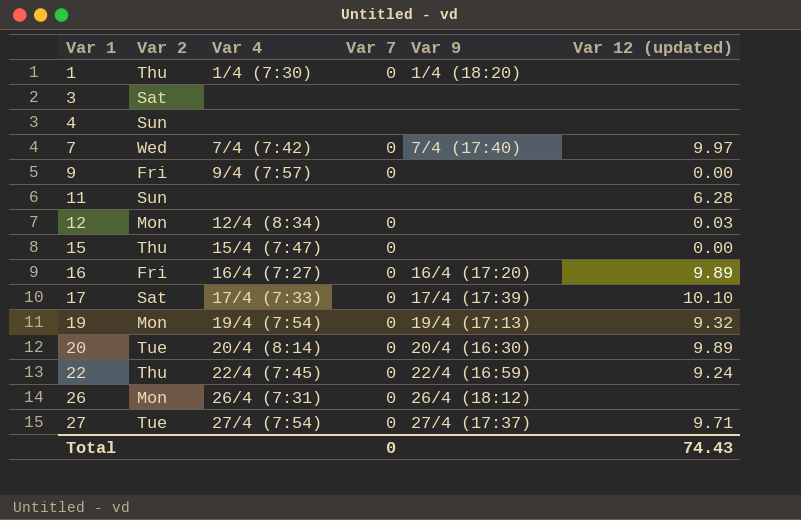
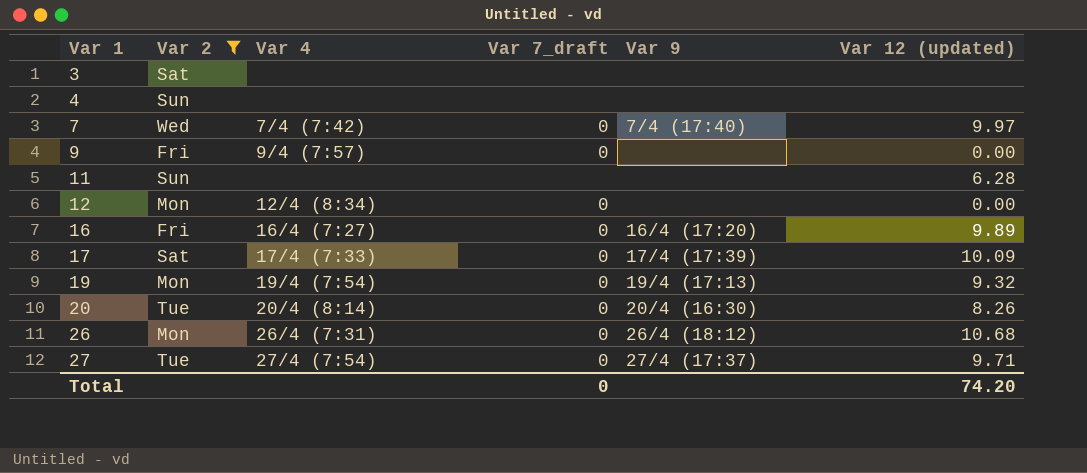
filter: none -> Var 2 != Thu
column name: Var 7 -> Var 7_draft
12 | Var 12 (updated): 0.03 -> 0.00
17 | Var 12 (updated): 10.10 -> 10.09
20 | Var 12 (updated): 9.89 -> 8.26
26 | Var 12 (updated): none -> 10.68
Total | Var 12 (updated): 74.43 -> 74.20

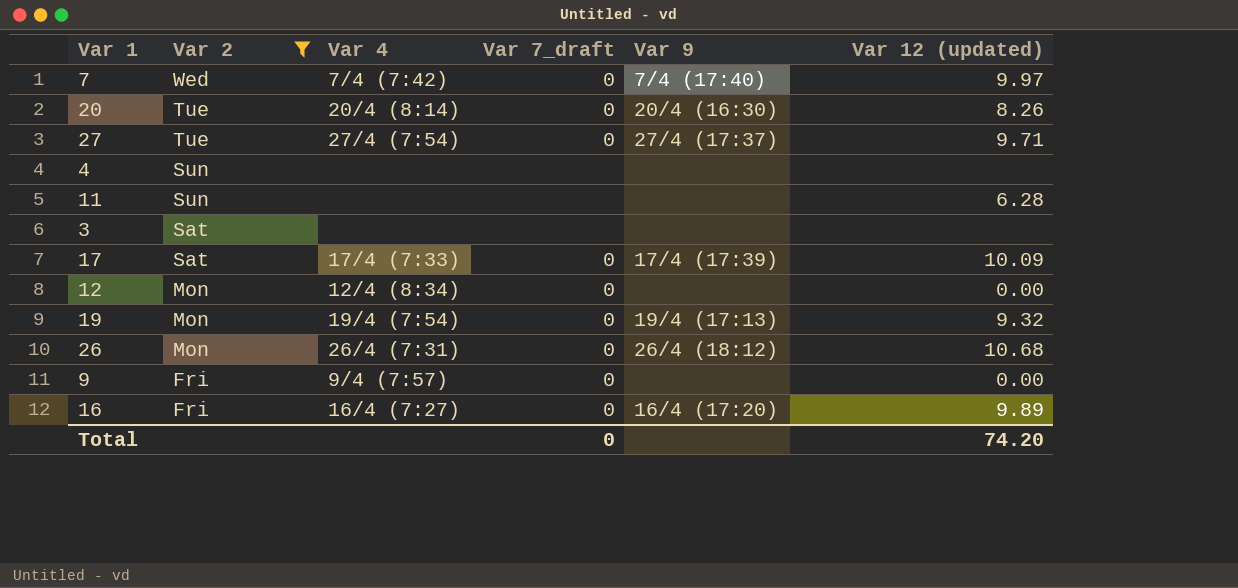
row order: Var 1 ascending -> Var 2 descending

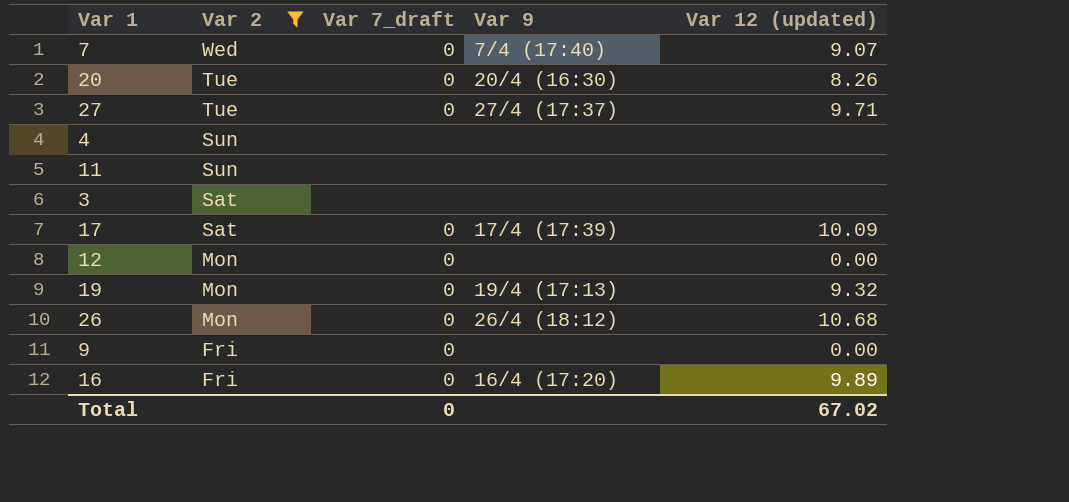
column Var 4 | position: 3 -> none
7 | Var 12 (updated): 9.97 -> 9.07
11 | Var 12 (updated): 6.28 -> none
Total | Var 12 (updated): 74.20 -> 67.02

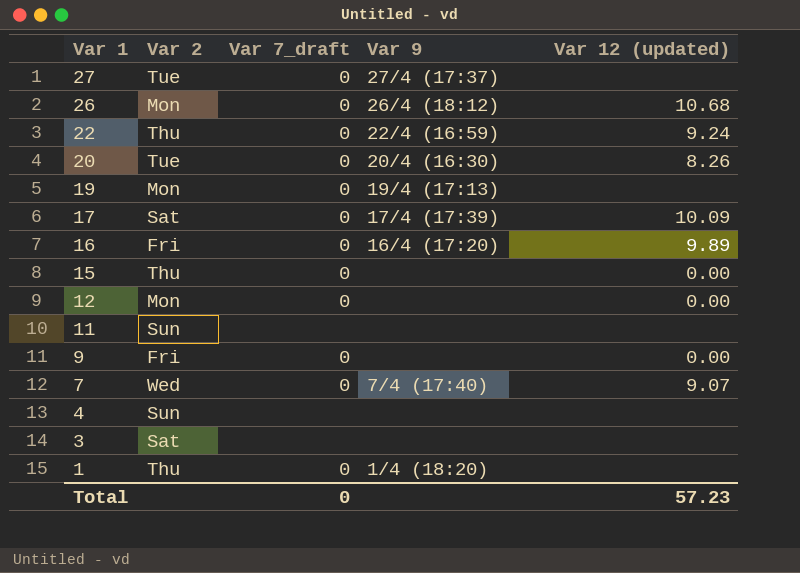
filter: Var 2 != Thu -> none
row order: Var 2 descending -> Var 1 descending
27 | Var 12 (updated): 9.71 -> none
19 | Var 12 (updated): 9.32 -> none
Total | Var 12 (updated): 67.02 -> 57.23

